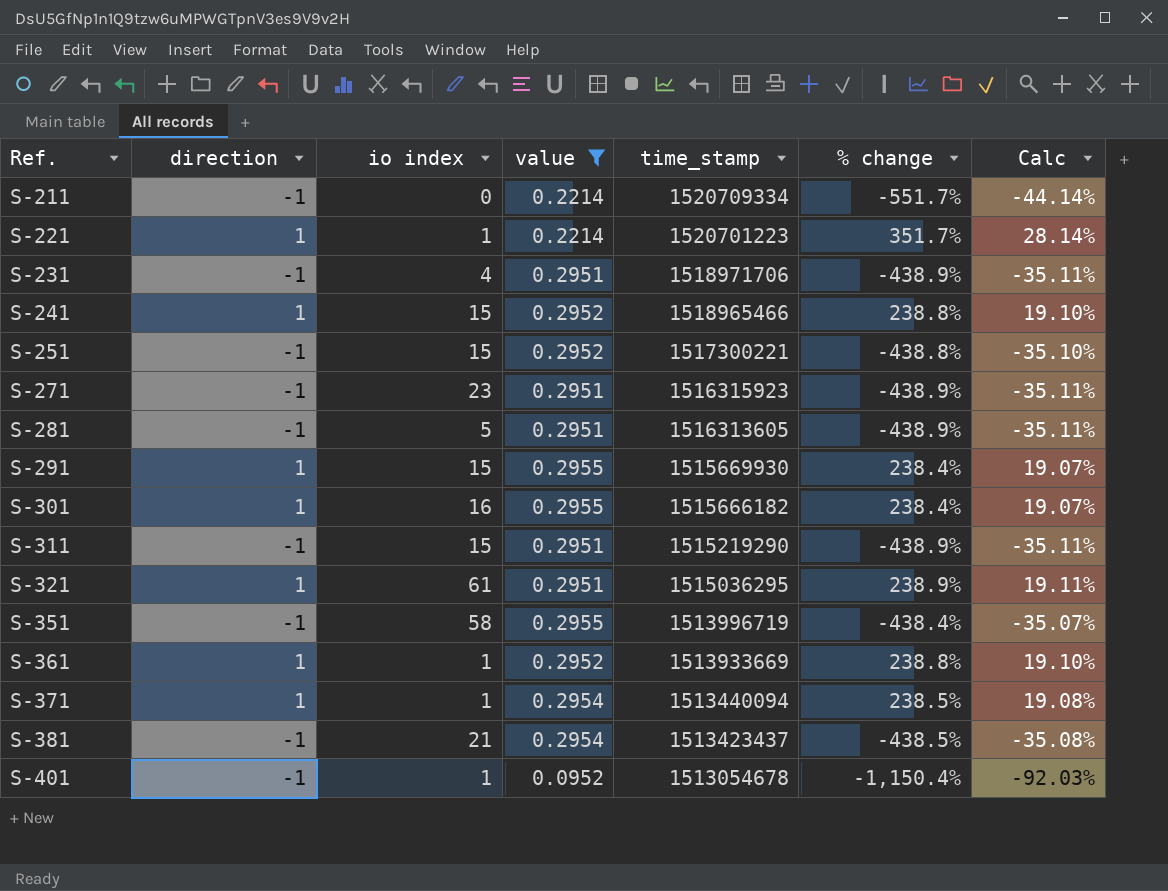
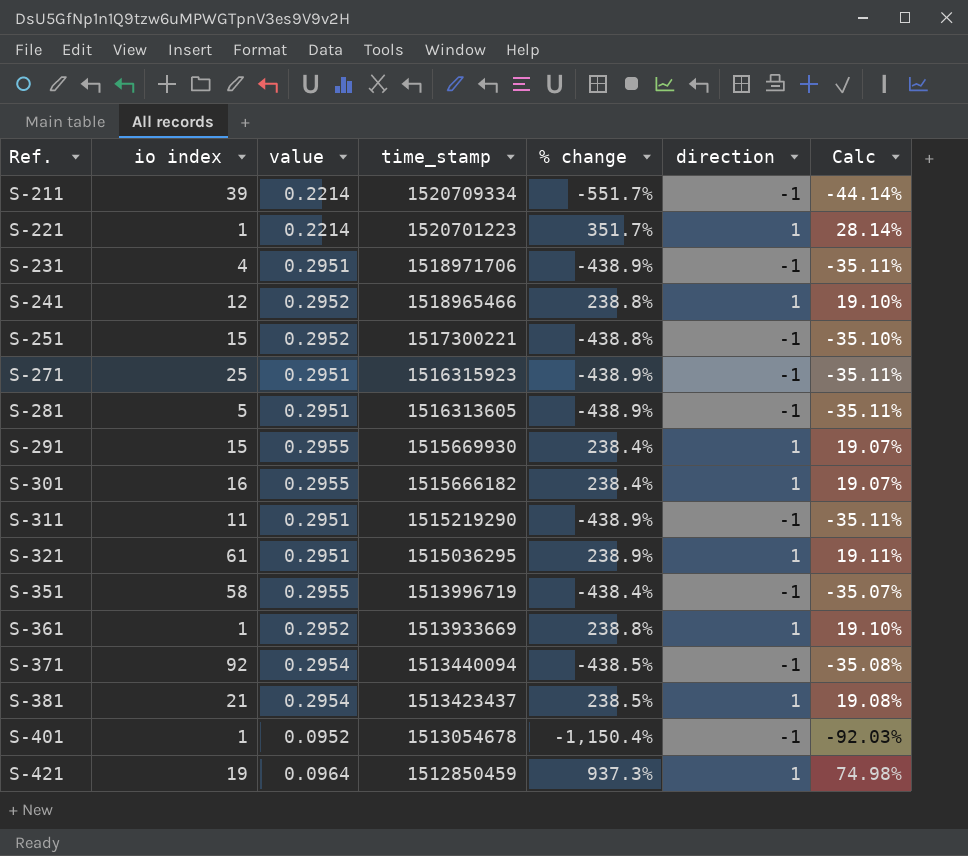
filter: value != 0.0964 -> none
column direction | position: 2 -> 6
S-211 | io index: 0 -> 39
S-241 | io index: 15 -> 12
S-271 | io index: 23 -> 25
S-311 | io index: 15 -> 11
S-371 | io index: 1 -> 92
S-371 | % change: 238.5% -> -438.5%
S-371 | direction: 1 -> -1
S-371 | Calc: 19.08% -> -35.08%
S-381 | % change: -438.5% -> 238.5%
S-381 | direction: -1 -> 1
S-381 | Calc: -35.08% -> 19.08%

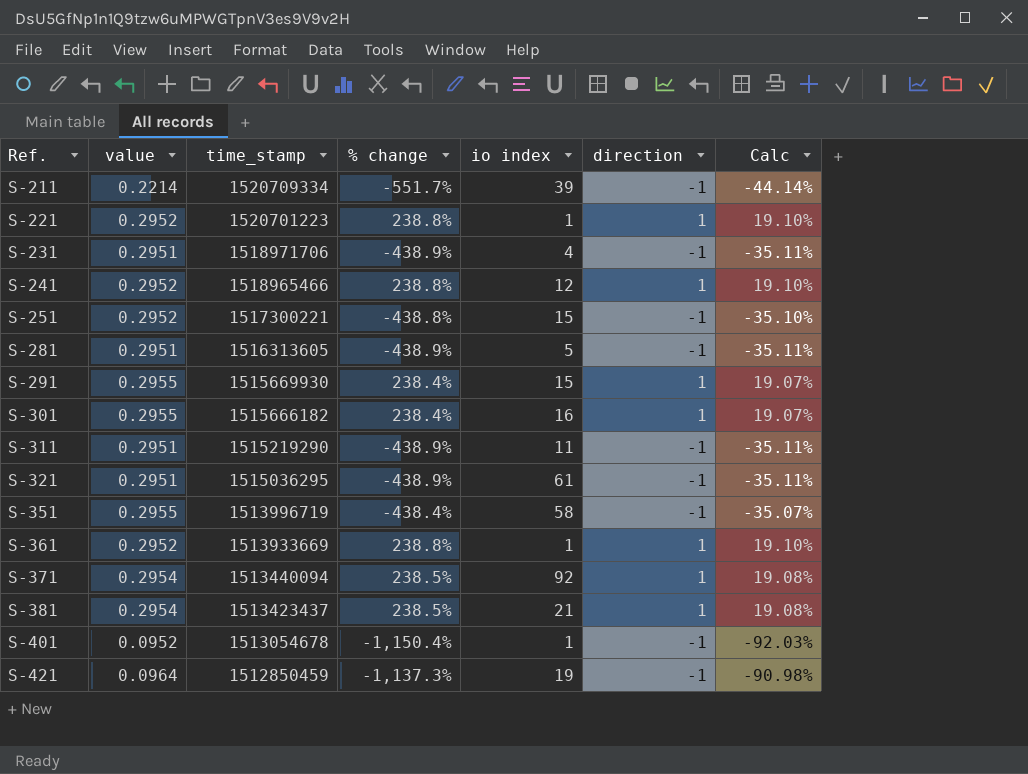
column io index | position: 2 -> 5
row S-271: 25 | 0.2951 | 1516315923 | -438.9% | -1 | -35.11% -> none
S-221 | value: 0.2214 -> 0.2952
S-221 | % change: 351.7% -> 238.8%
S-221 | Calc: 28.14% -> 19.10%
S-321 | % change: 238.9% -> -438.9%
S-321 | direction: 1 -> -1
S-321 | Calc: 19.11% -> -35.11%
S-371 | % change: -438.5% -> 238.5%
S-371 | direction: -1 -> 1
S-371 | Calc: -35.08% -> 19.08%
S-421 | % change: 937.3% -> -1,137.3%
S-421 | direction: 1 -> -1
S-421 | Calc: 74.98% -> -90.98%

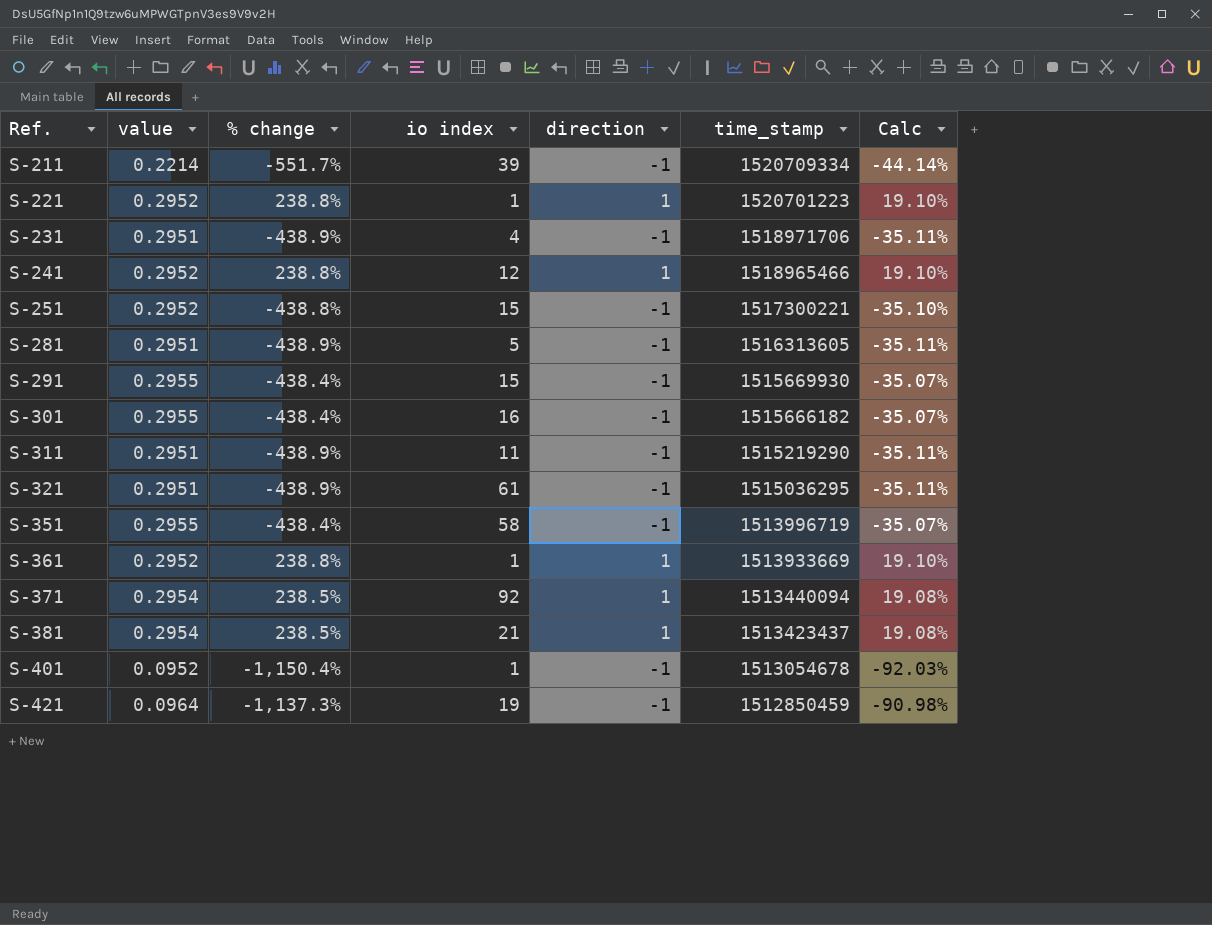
column time_stamp | position: 3 -> 6
S-291 | % change: 238.4% -> -438.4%
S-291 | direction: 1 -> -1
S-291 | Calc: 19.07% -> -35.07%
S-301 | % change: 238.4% -> -438.4%
S-301 | direction: 1 -> -1
S-301 | Calc: 19.07% -> -35.07%

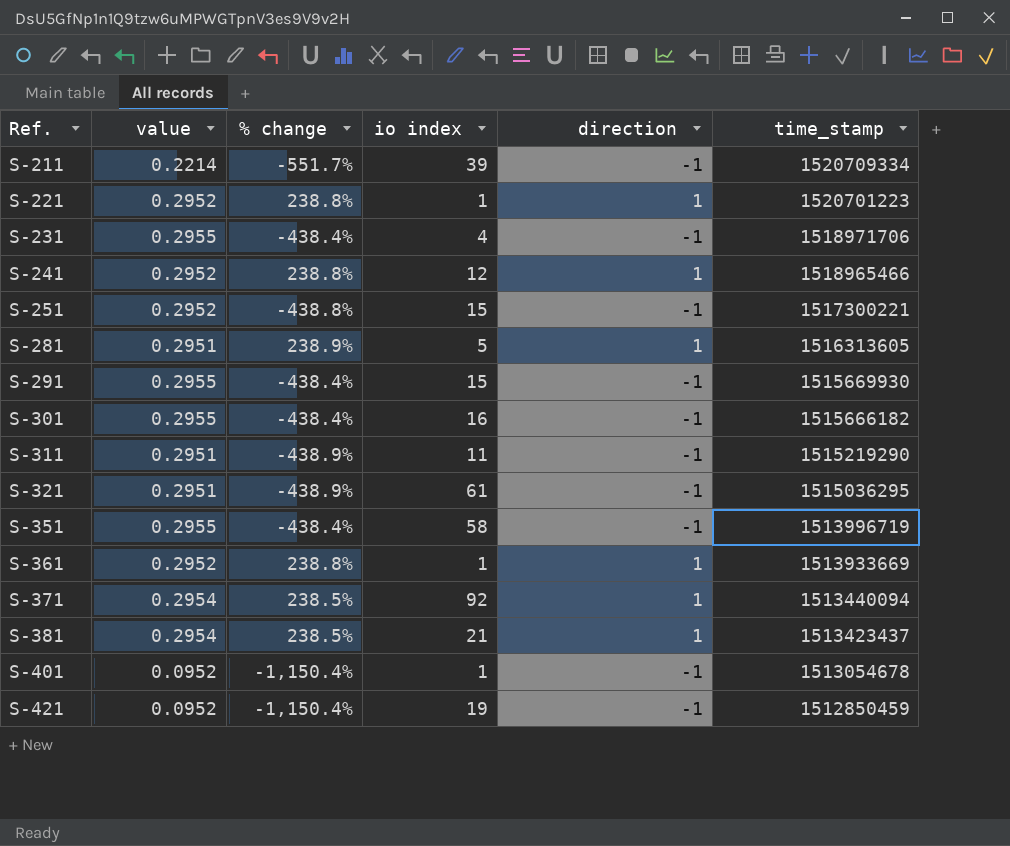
column Calc | formula: [% change] * 0.08 -> none
S-231 | value: 0.2951 -> 0.2955
S-231 | % change: -438.9% -> -438.4%
S-281 | % change: -438.9% -> 238.9%
S-281 | direction: -1 -> 1
S-421 | value: 0.0964 -> 0.0952
S-421 | % change: -1,137.3% -> -1,150.4%

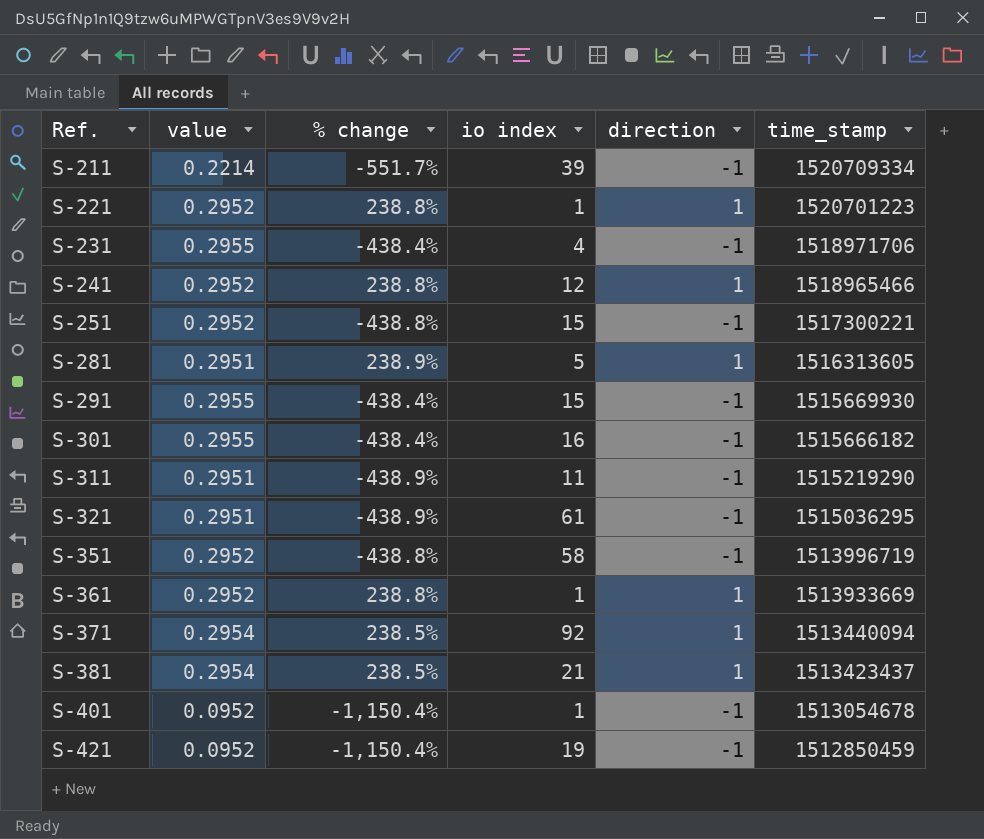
S-351 | value: 0.2955 -> 0.2952
S-351 | % change: -438.4% -> -438.8%

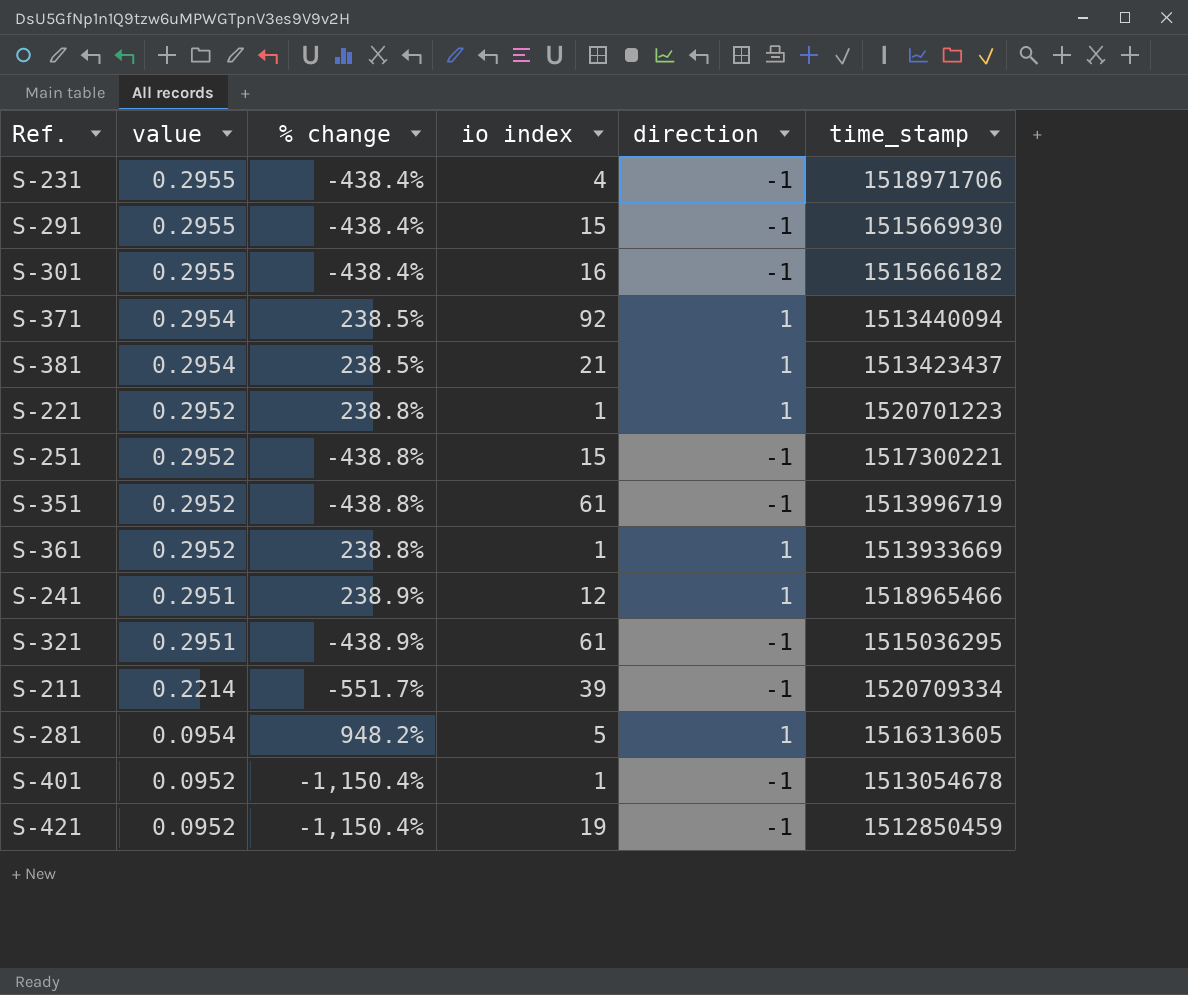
row order: Ref. ascending -> value descending
row S-311: 0.2951 | -438.9% | 11 | -1 | 1515219290 -> none
S-351 | io index: 58 -> 61
S-241 | value: 0.2952 -> 0.2951
S-241 | % change: 238.8% -> 238.9%
S-281 | value: 0.2951 -> 0.0954
S-281 | % change: 238.9% -> 948.2%

